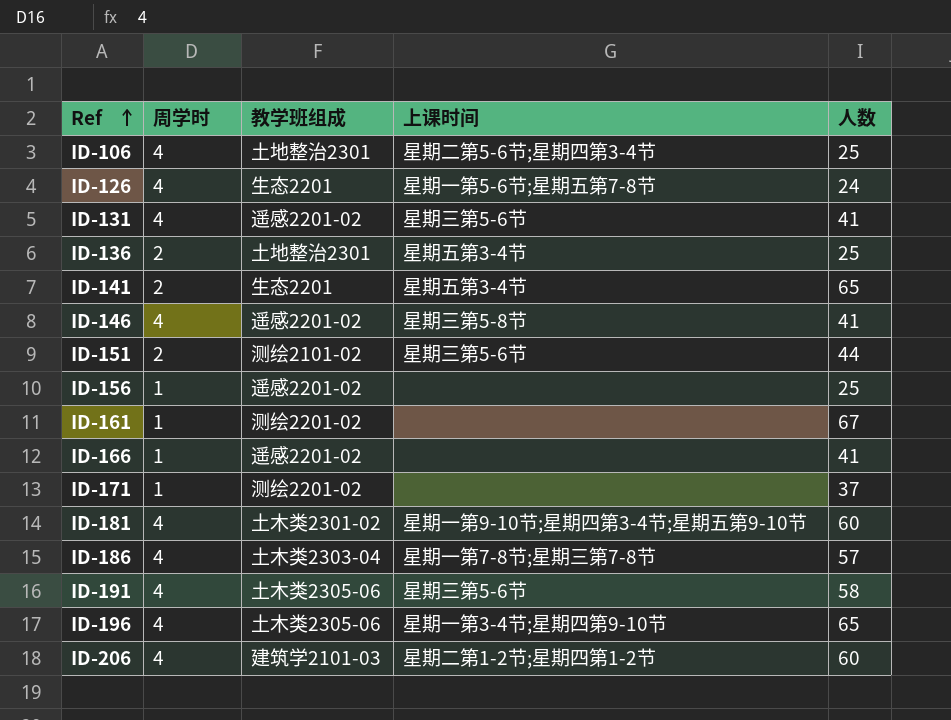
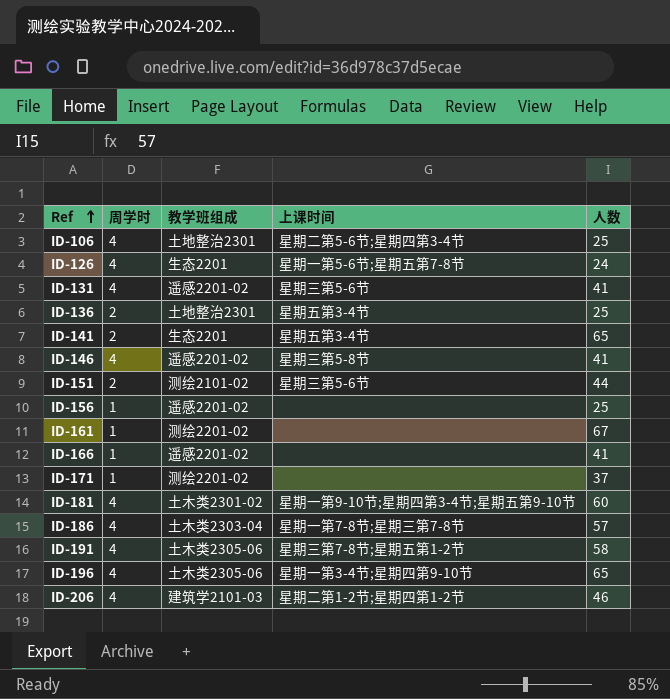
ID-191 | 上课时间: 星期三第5-6节 -> 星期三第7-8节;星期五第1-2节
ID-206 | 人数: 60 -> 46

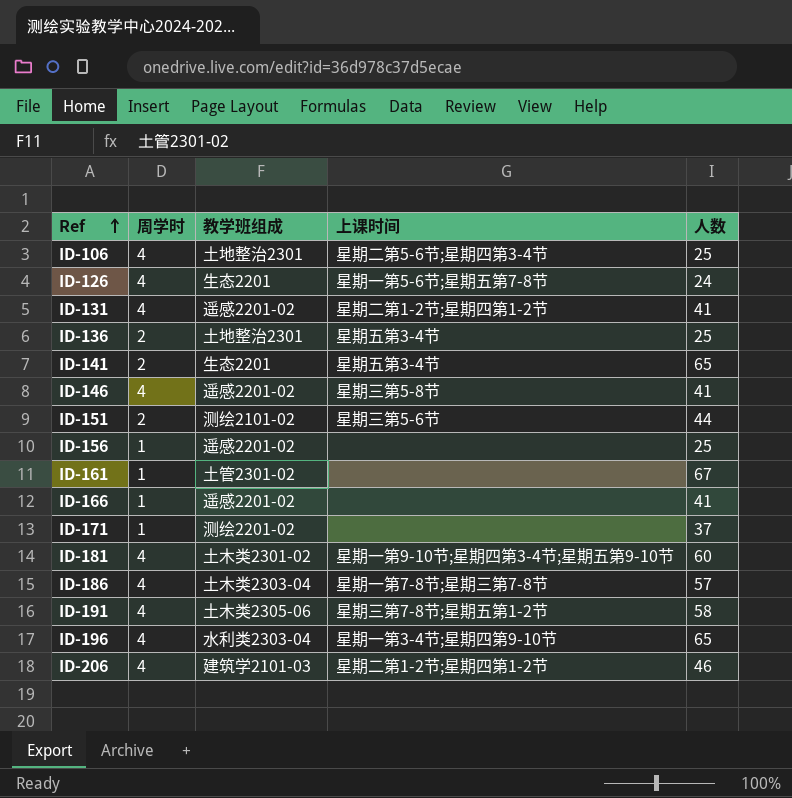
ID-131 | 上课时间: 星期三第5-6节 -> 星期二第1-2节;星期四第1-2节
ID-161 | 教学班组成: 测绘2201-02 -> 土管2301-02
ID-196 | 教学班组成: 土木类2305-06 -> 水利类2303-04

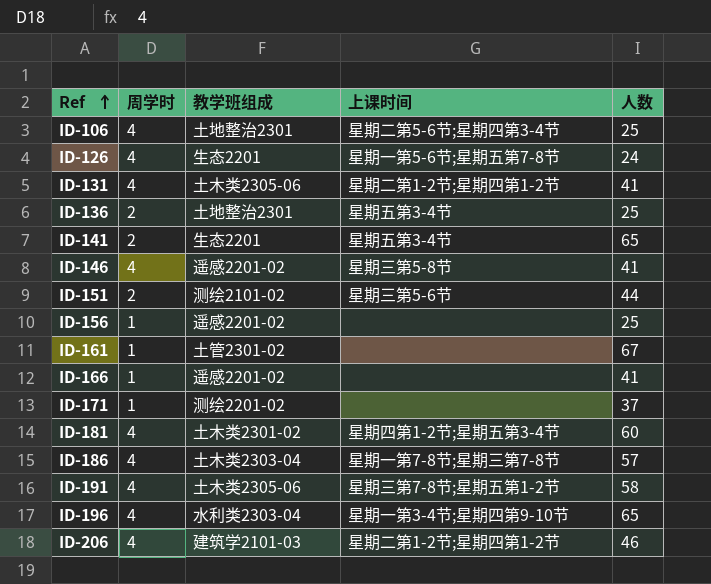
ID-131 | 教学班组成: 遥感2201-02 -> 土木类2305-06
ID-181 | 上课时间: 星期一第9-10节;星期四第3-4节;星期五第9-10节 -> 星期四第1-2节;星期五第3-4节

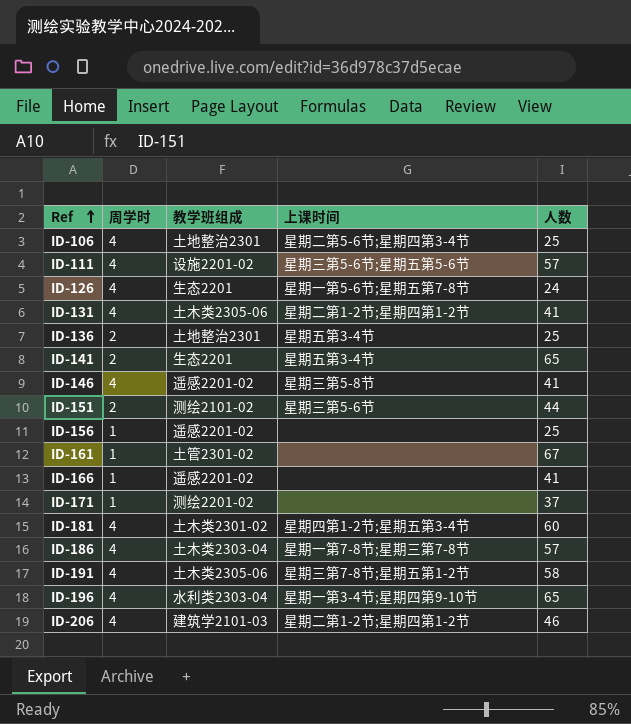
row ID-111: none -> 4 | 设施2201-02 | 星期三第5-6节;星期五第5-6节 | 57

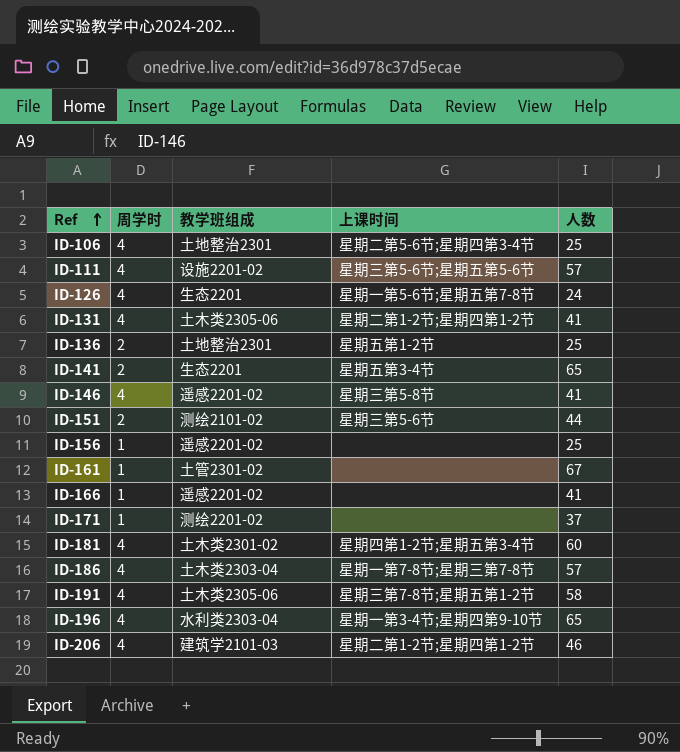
ID-136 | 上课时间: 星期五第3-4节 -> 星期五第1-2节

